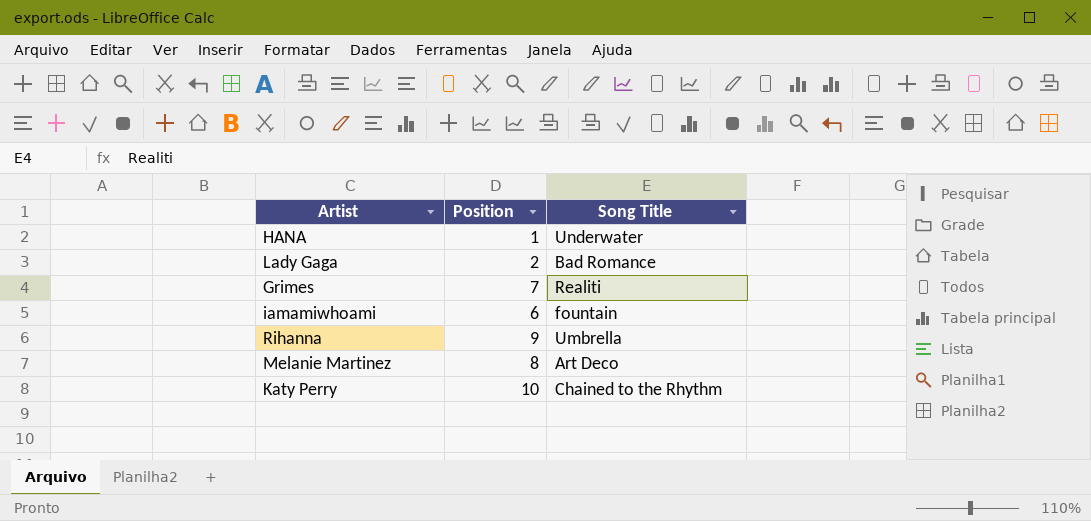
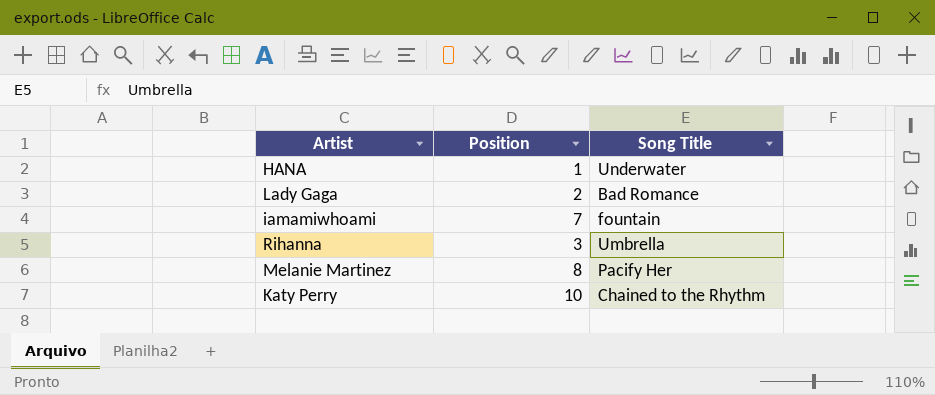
row Grimes: 7 | Realiti -> none
iamamiwhoami | Position: 6 -> 7
Rihanna | Position: 9 -> 3
Melanie Martinez | Song Title: Art Deco -> Pacify Her

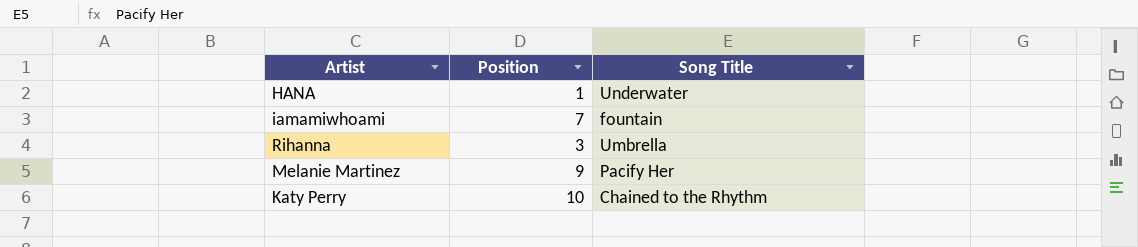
row Lady Gaga: 2 | Bad Romance -> none
Melanie Martinez | Position: 8 -> 9

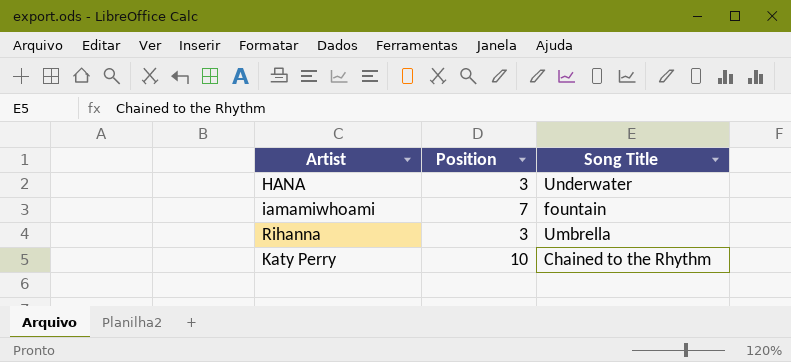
row Melanie Martinez: 9 | Pacify Her -> none
HANA | Position: 1 -> 3

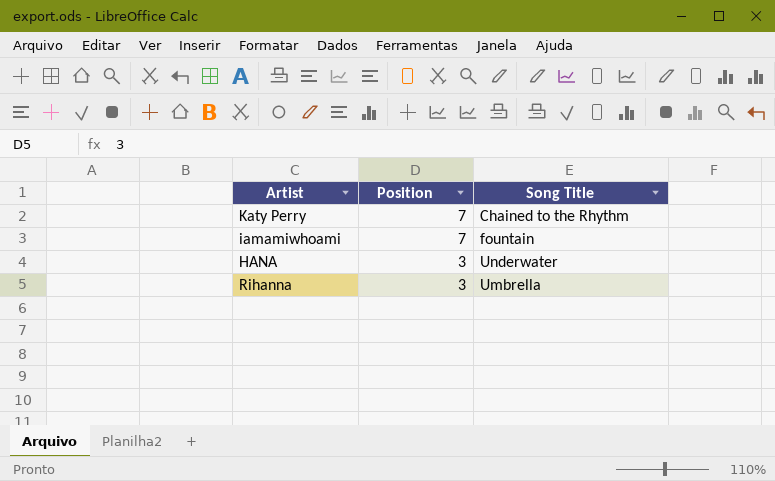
row order: none -> Position descending
Katy Perry | Position: 10 -> 7

